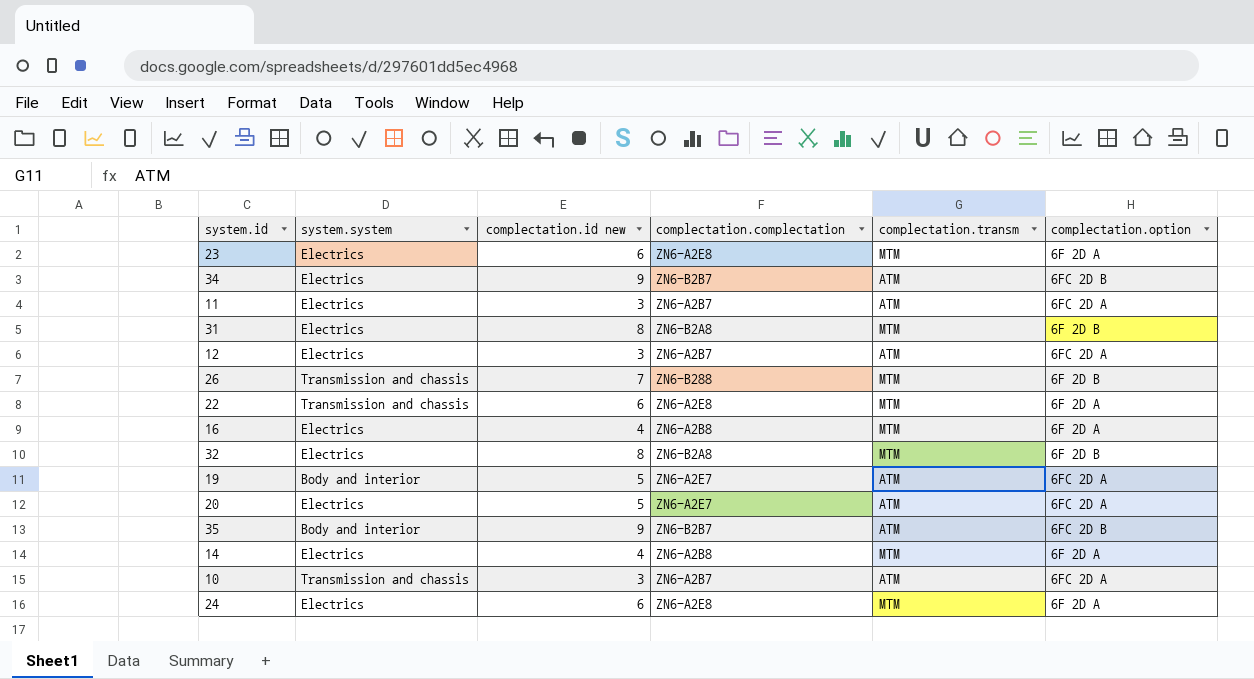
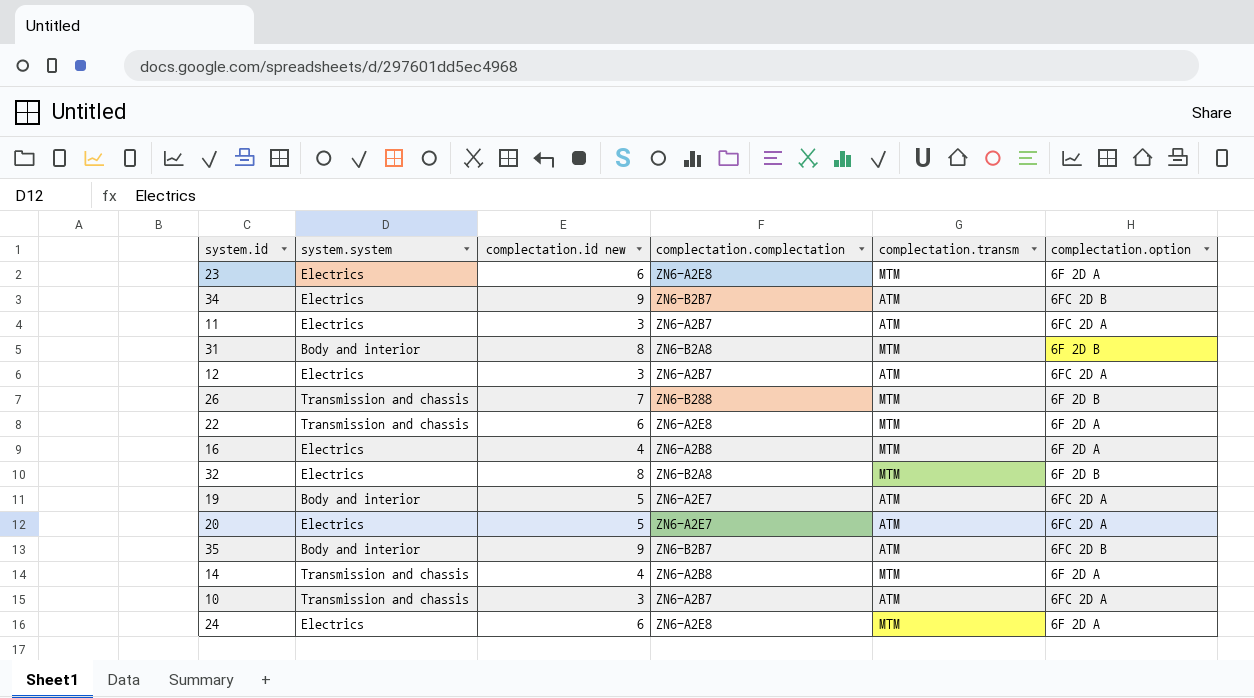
31 | system.system: Electrics -> Body and interior
14 | system.system: Electrics -> Transmission and chassis

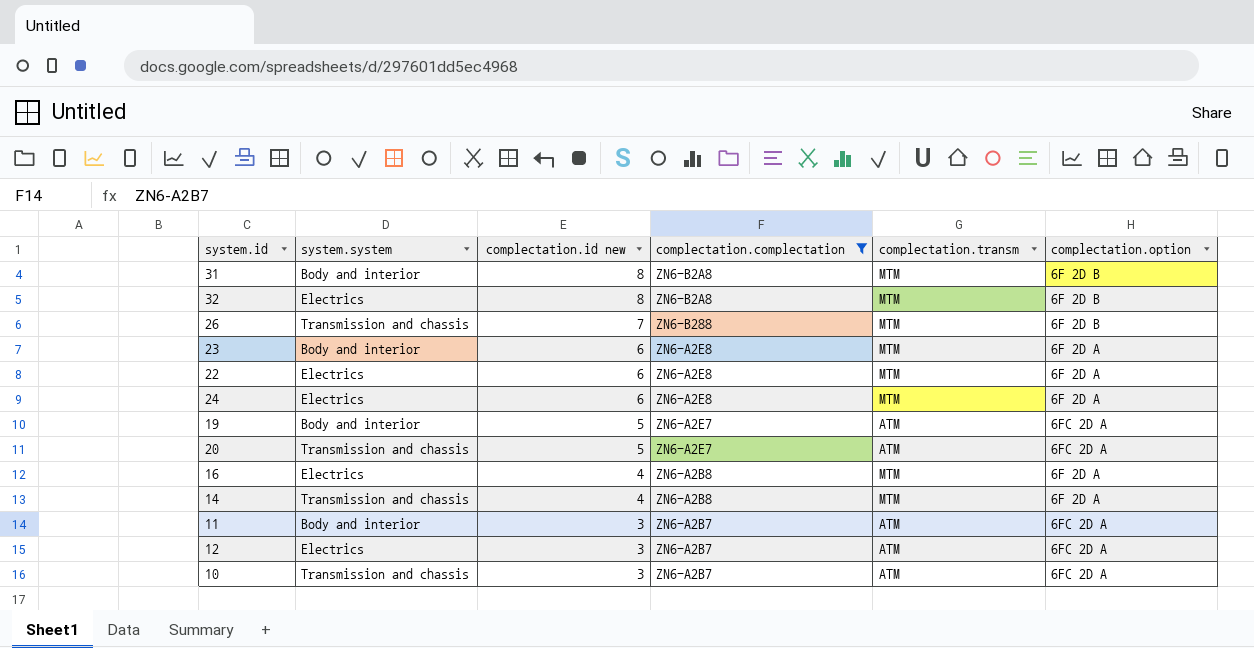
filter: none -> complectation.complectation != ZN6-B2B7
row order: none -> complectation.id new descending
23 | system.system: Electrics -> Body and interior
22 | system.system: Transmission and chassis -> Electrics
20 | system.system: Electrics -> Transmission and chassis
11 | system.system: Electrics -> Body and interior

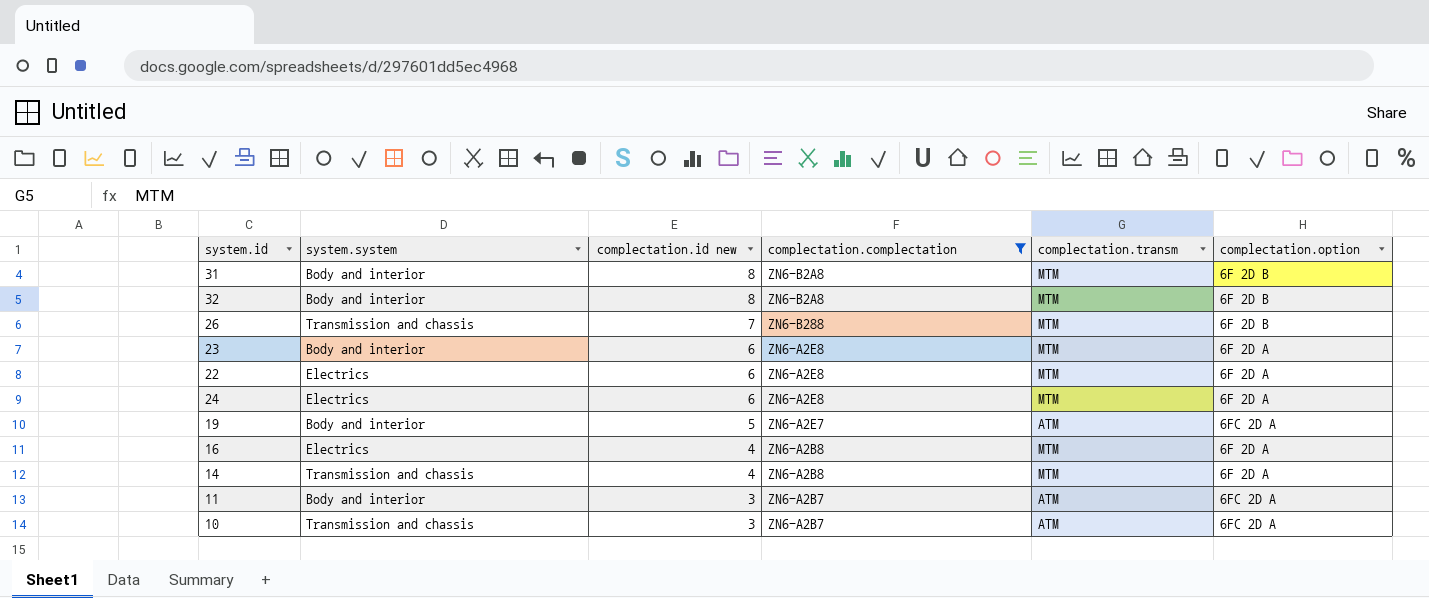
row 20: Transmission and chassis | 5 | ZN6-A2E7 | ATM | 6FC 2D A -> none
row 12: Electrics | 3 | ZN6-A2B7 | ATM | 6FC 2D A -> none
32 | system.system: Electrics -> Body and interior

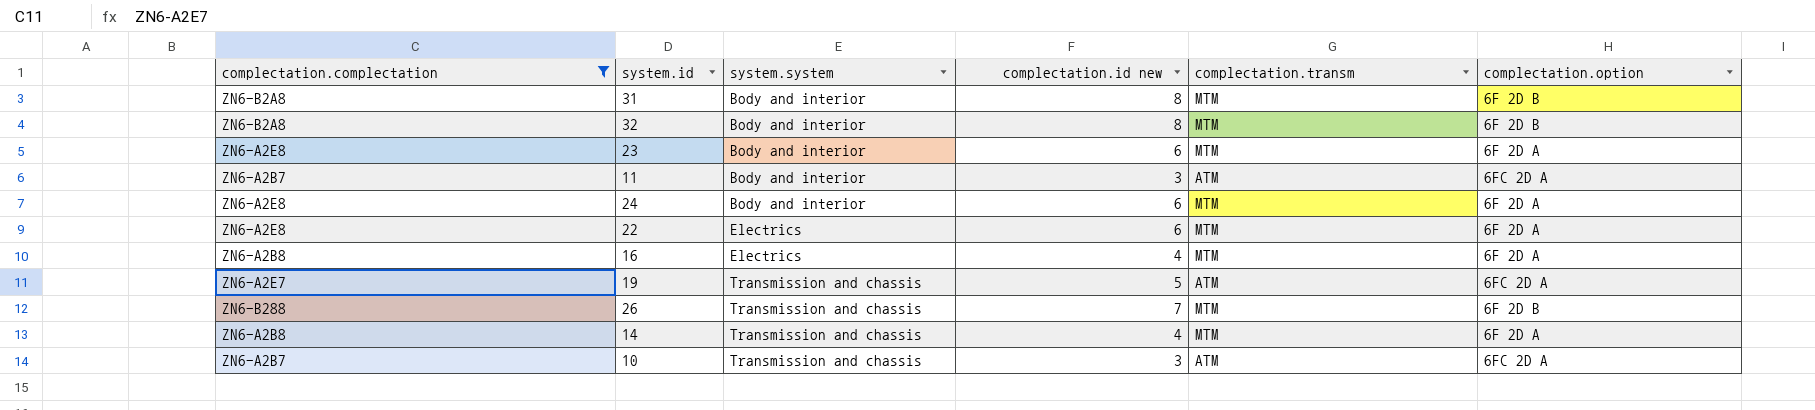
row order: complectation.id new descending -> system.system ascending
column complectation.complectation | position: 4 -> 1
24 | system.system: Electrics -> Body and interior
19 | system.system: Body and interior -> Transmission and chassis

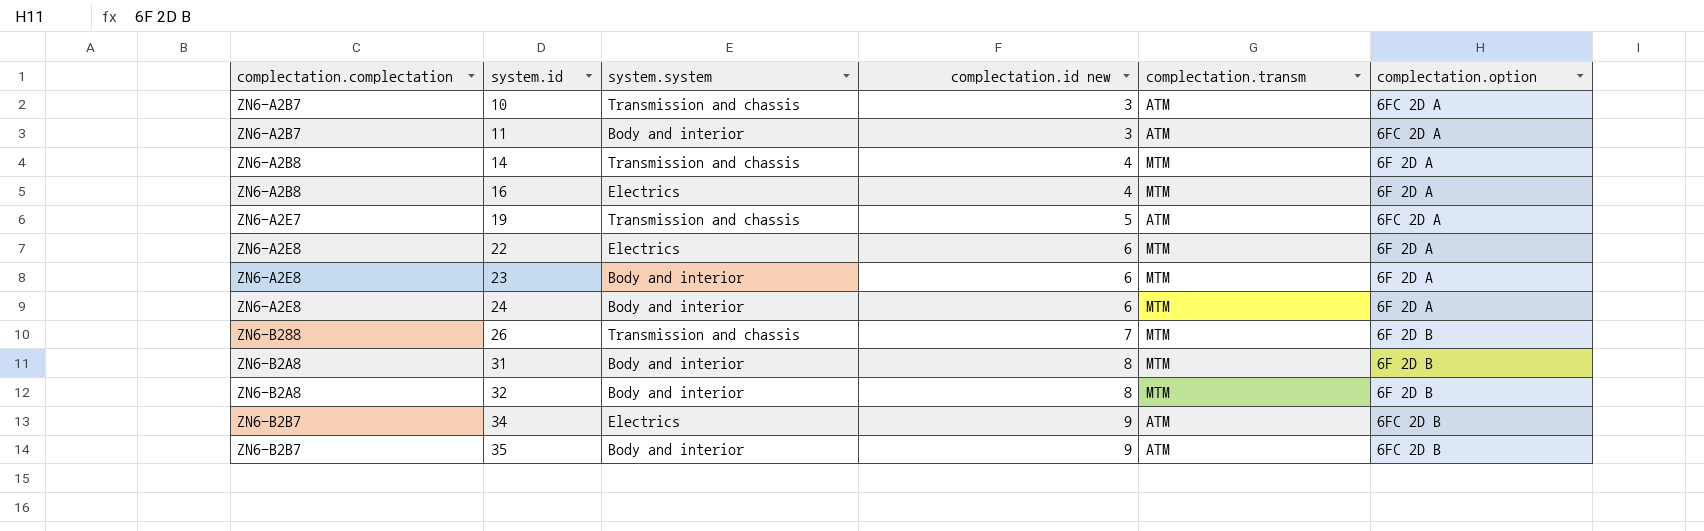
filter: complectation.complectation != ZN6-B2B7 -> none
row order: system.system ascending -> system.id ascending

